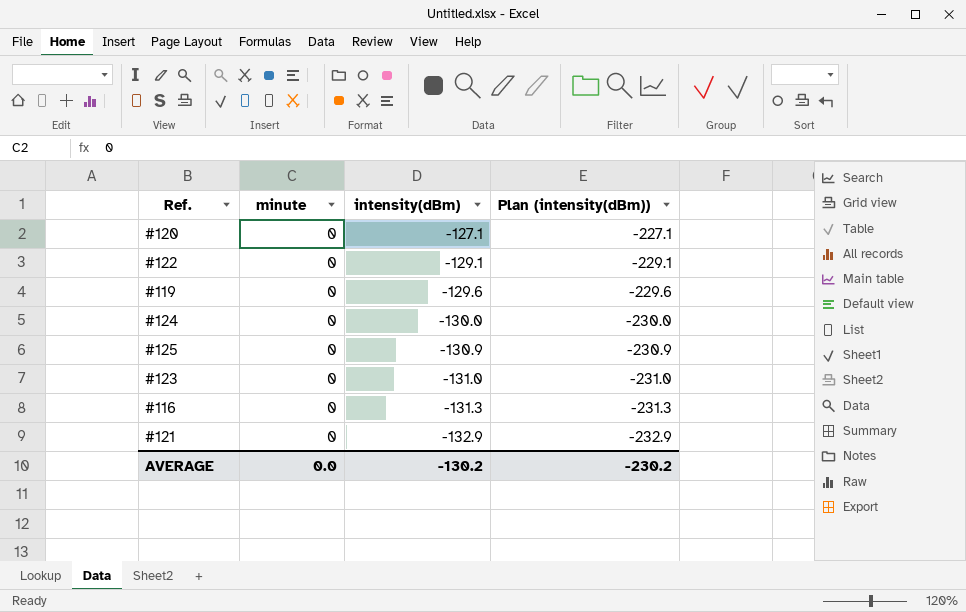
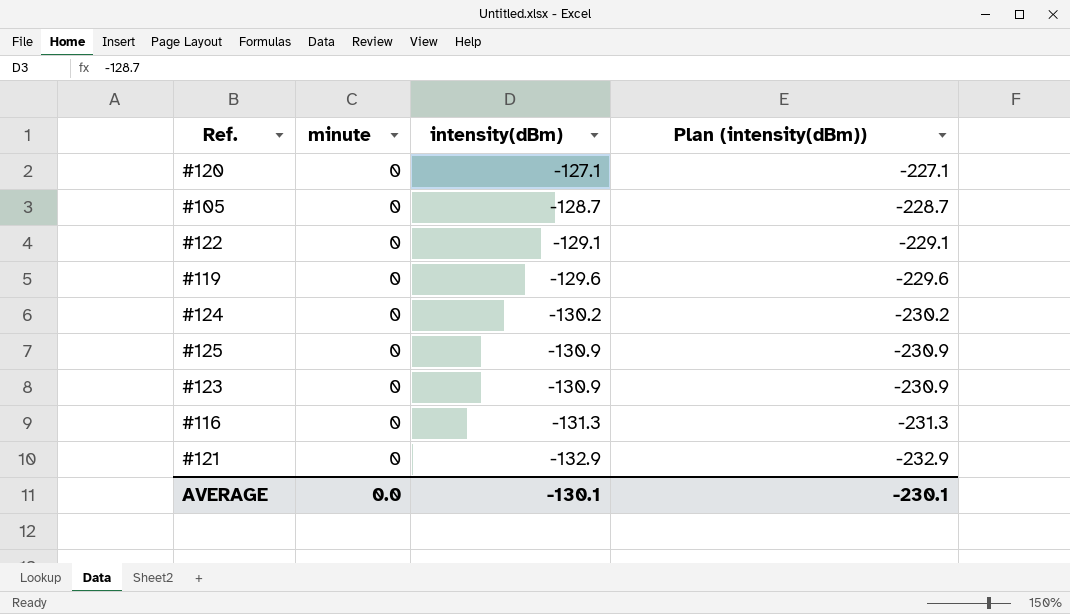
row #105: none -> 0 | -128.7 | -228.7
#124 | intensity(dBm): -130.0 -> -130.2
#124 | Plan (intensity(dBm)): -230.0 -> -230.2
#123 | intensity(dBm): -131.0 -> -130.9
#123 | Plan (intensity(dBm)): -231.0 -> -230.9
AVERAGE | intensity(dBm): -130.2 -> -130.1
AVERAGE | Plan (intensity(dBm)): -230.2 -> -230.1

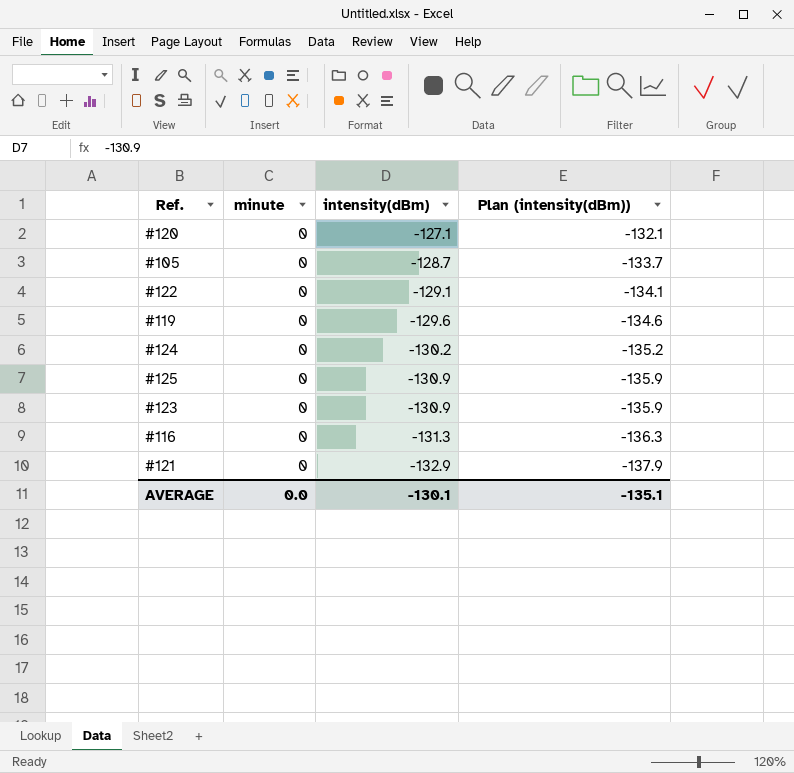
column Plan (intensity(dBm)) | formula: [intensity(dBm)] - 100 -> [intensity(dBm)] - 5
AVERAGE | Plan (intensity(dBm)): -230.1 -> -135.1

